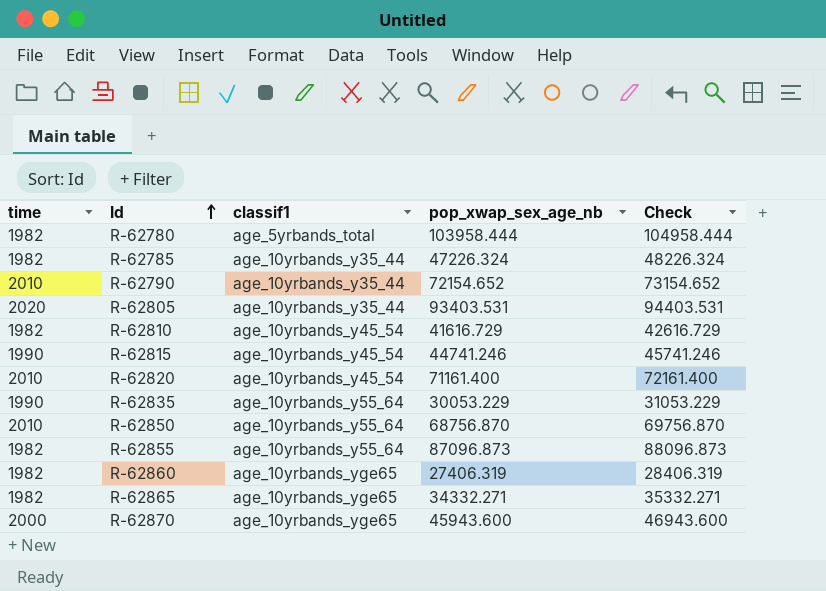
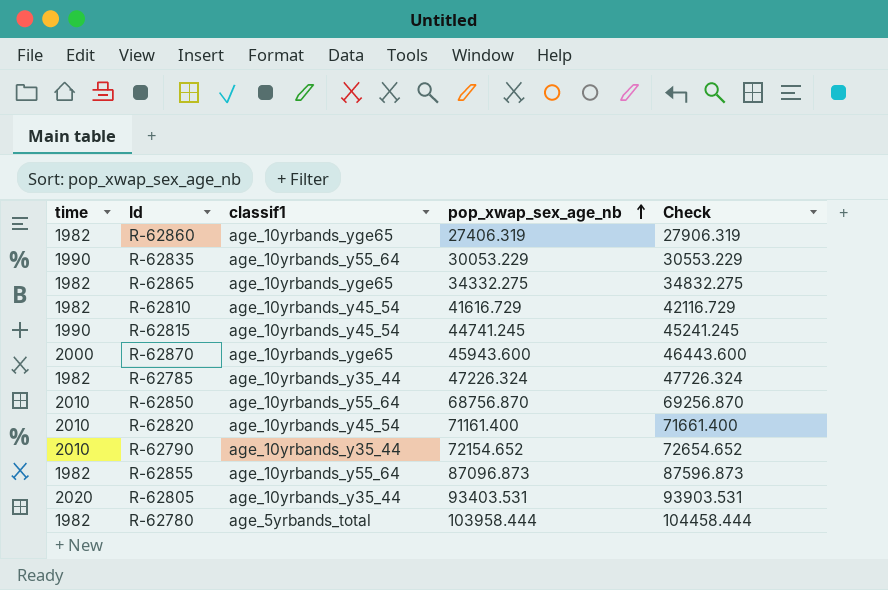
row order: Id ascending -> pop_xwap_sex_age_nb ascending
column Check | formula: [pop_xwap_sex_age_nb] + 1000 -> [pop_xwap_sex_age_nb] + 500
R-62865 | pop_xwap_sex_age_nb: 34332.271 -> 34332.275
R-62815 | pop_xwap_sex_age_nb: 44741.246 -> 44741.245

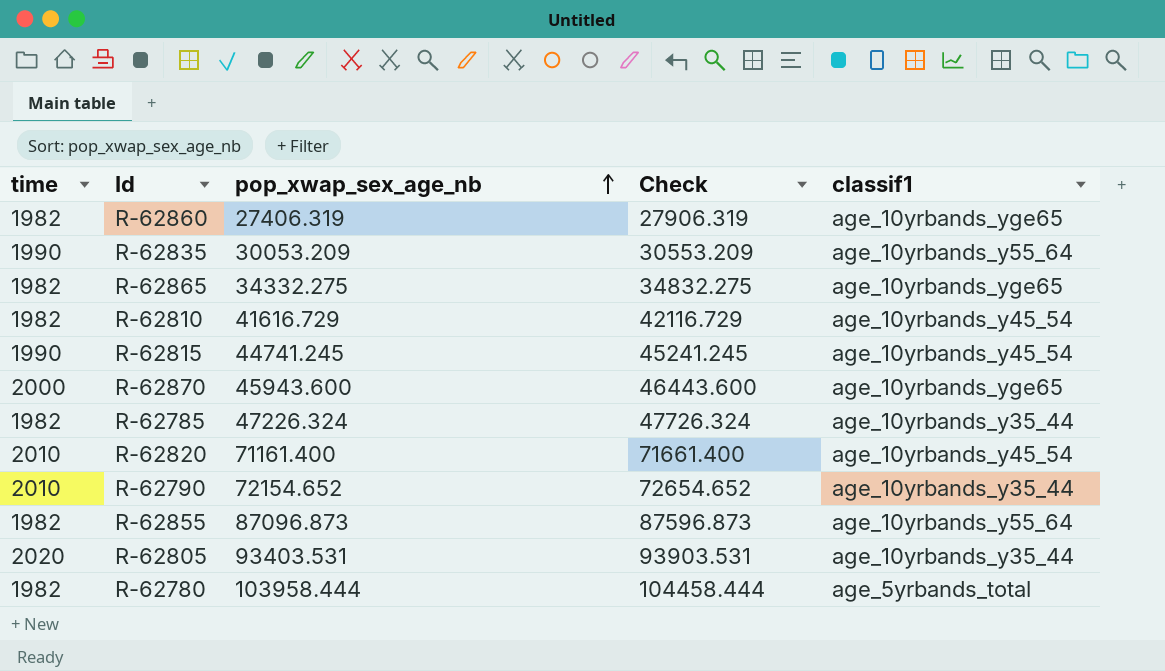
column classif1 | position: 3 -> 5
row R-62850: 2010 | age_10yrbands_y55_64 | 68756.870 | 69256.870 -> none
R-62835 | pop_xwap_sex_age_nb: 30053.229 -> 30053.209
R-62835 | Check: 30553.229 -> 30553.209

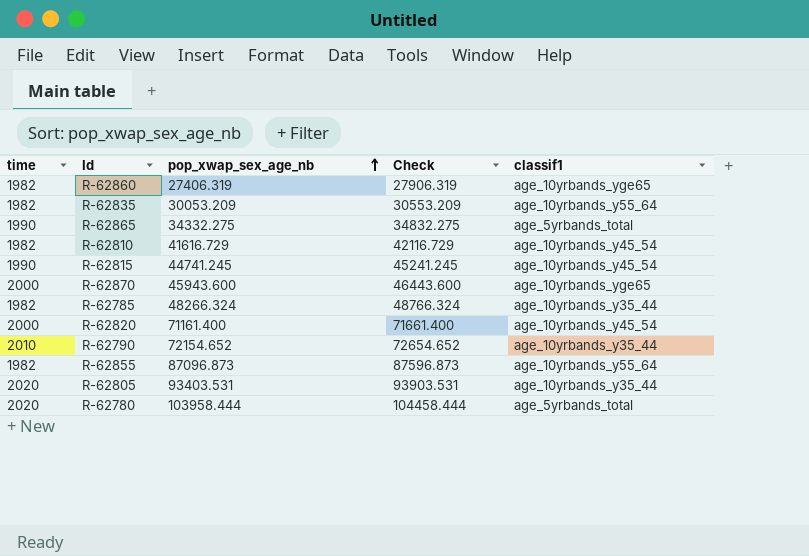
R-62835 | time: 1990 -> 1982
R-62865 | time: 1982 -> 1990
R-62865 | classif1: age_10yrbands_yge65 -> age_5yrbands_total
R-62785 | pop_xwap_sex_age_nb: 47226.324 -> 48266.324
R-62785 | Check: 47726.324 -> 48766.324
R-62820 | time: 2010 -> 2000
R-62780 | time: 1982 -> 2020

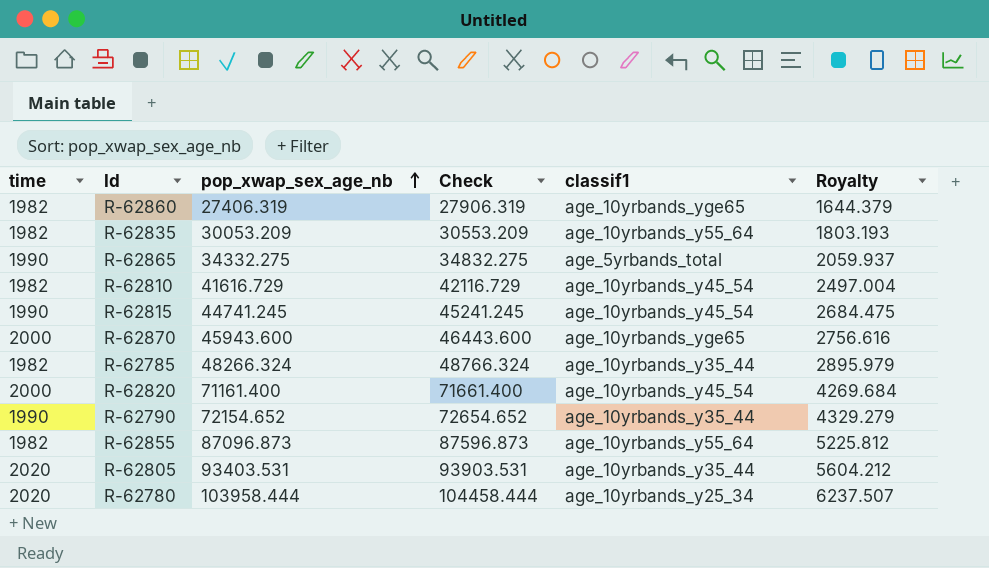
column Royalty | formula: none -> [pop_xwap_sex_age_nb] * 0.06
R-62790 | time: 2010 -> 1990
R-62780 | classif1: age_5yrbands_total -> age_10yrbands_y25_34

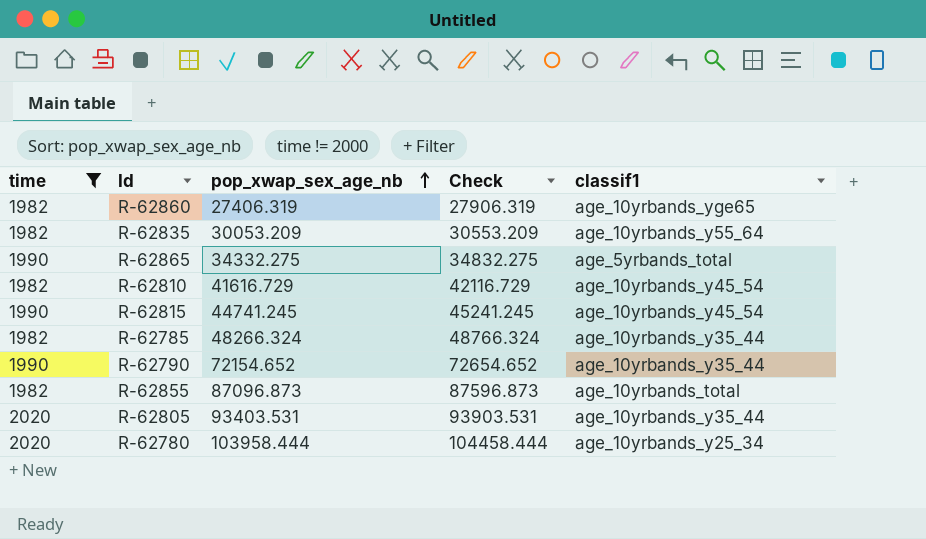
filter: none -> time != 2000
column Royalty | formula: [pop_xwap_sex_age_nb] * 0.06 -> none
R-62855 | classif1: age_10yrbands_y55_64 -> age_10yrbands_total

